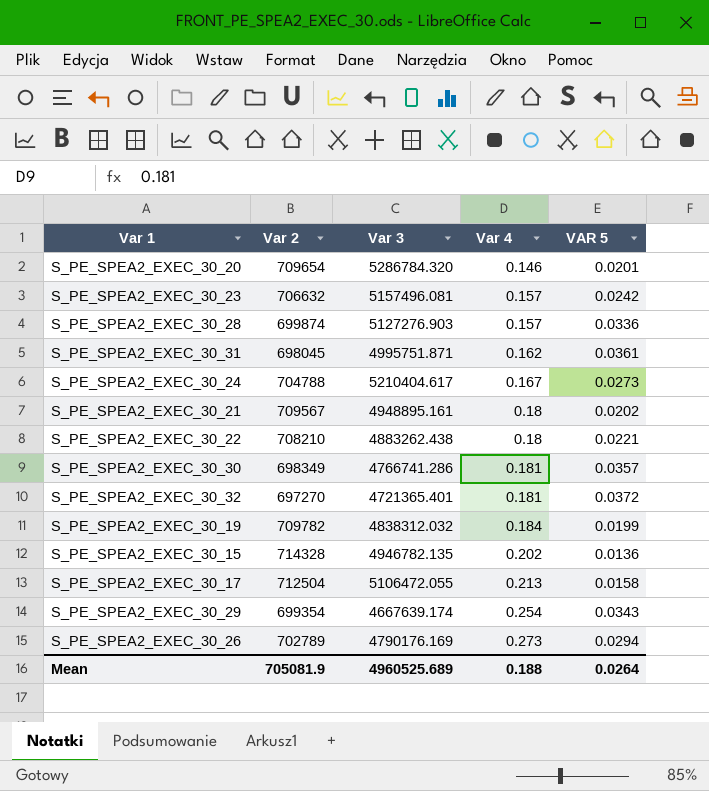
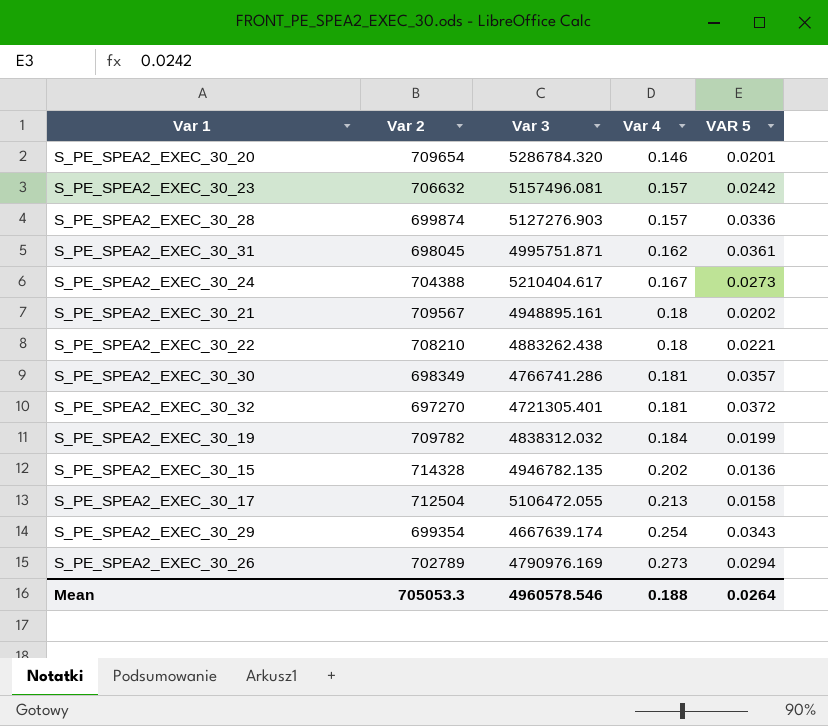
S_PE_SPEA2_EXEC_30_24 | Var 2: 704788 -> 704388
S_PE_SPEA2_EXEC_30_32 | Var 3: 4721365.401 -> 4721305.401
S_PE_SPEA2_EXEC_30_26 | Var 3: 4790176.169 -> 4790976.169
Mean | Var 2: 705081.9 -> 705053.3
Mean | Var 3: 4960525.689 -> 4960578.546

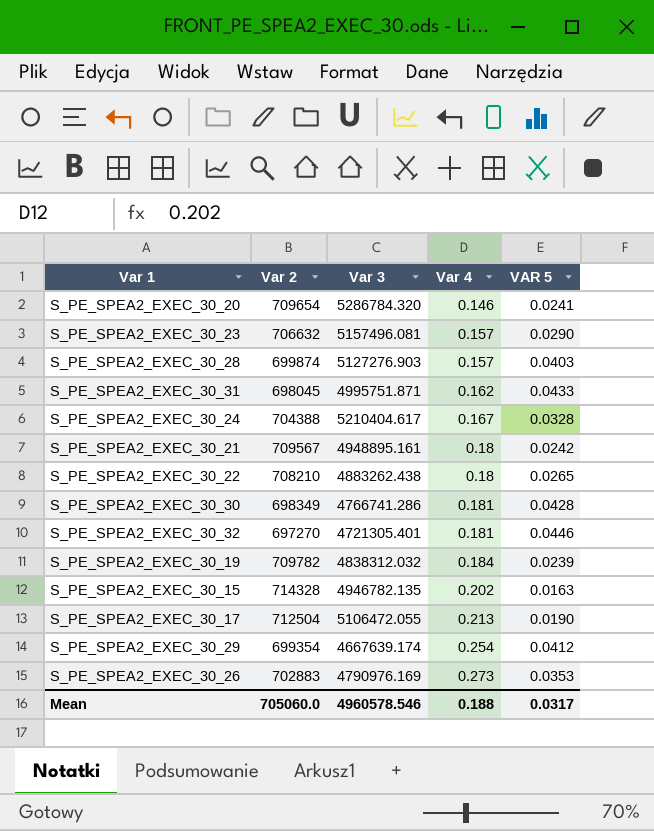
S_PE_SPEA2_EXEC_30_20 | VAR 5: 0.0201 -> 0.0241
S_PE_SPEA2_EXEC_30_23 | VAR 5: 0.0242 -> 0.0290
S_PE_SPEA2_EXEC_30_28 | VAR 5: 0.0336 -> 0.0403
S_PE_SPEA2_EXEC_30_31 | VAR 5: 0.0361 -> 0.0433
S_PE_SPEA2_EXEC_30_24 | VAR 5: 0.0273 -> 0.0328
S_PE_SPEA2_EXEC_30_21 | VAR 5: 0.0202 -> 0.0242
S_PE_SPEA2_EXEC_30_22 | VAR 5: 0.0221 -> 0.0265
S_PE_SPEA2_EXEC_30_30 | VAR 5: 0.0357 -> 0.0428
S_PE_SPEA2_EXEC_30_32 | VAR 5: 0.0372 -> 0.0446
S_PE_SPEA2_EXEC_30_19 | VAR 5: 0.0199 -> 0.0239
S_PE_SPEA2_EXEC_30_15 | VAR 5: 0.0136 -> 0.0163
S_PE_SPEA2_EXEC_30_17 | VAR 5: 0.0158 -> 0.0190
S_PE_SPEA2_EXEC_30_29 | VAR 5: 0.0343 -> 0.0412
S_PE_SPEA2_EXEC_30_26 | Var 2: 702789 -> 702883
S_PE_SPEA2_EXEC_30_26 | VAR 5: 0.0294 -> 0.0353
Mean | Var 2: 705053.3 -> 705060.0
Mean | VAR 5: 0.0264 -> 0.0317

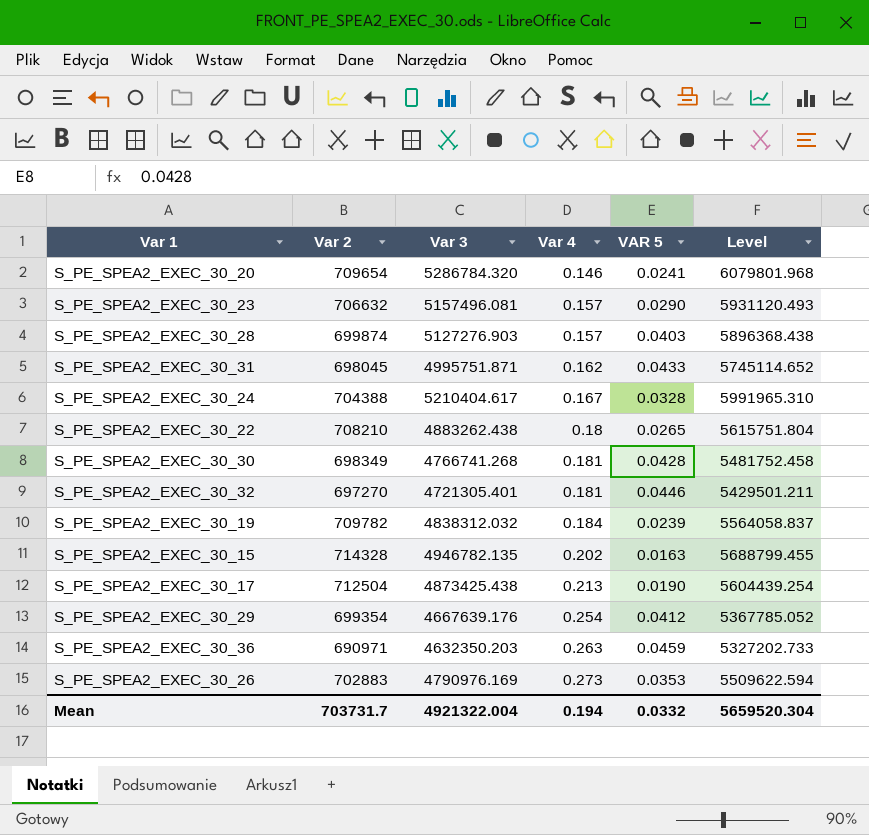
column Level | formula: none -> [Var 3] * 1.15
row S_PE_SPEA2_EXEC_30_21: 709567 | 4948895.161 | 0.18 | 0.0242 -> none
S_PE_SPEA2_EXEC_30_30 | Var 3: 4766741.286 -> 4766741.268
S_PE_SPEA2_EXEC_30_17 | Var 3: 5106472.055 -> 4873425.438
S_PE_SPEA2_EXEC_30_29 | Var 3: 4667639.174 -> 4667639.176
row S_PE_SPEA2_EXEC_30_36: none -> 690971 | 4632350.203 | 0.263 | 0.0459 | 5327202.733
Mean | Var 2: 705060.0 -> 703731.7
Mean | Var 3: 4960578.546 -> 4921322.004
Mean | Var 4: 0.188 -> 0.194
Mean | VAR 5: 0.0317 -> 0.0332

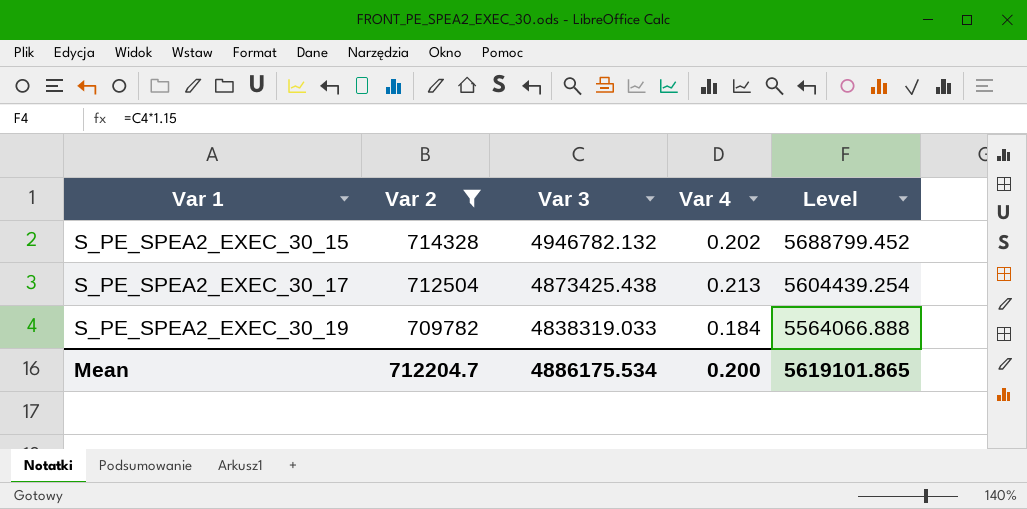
filter: none -> Var 2 >= 709782
row order: Var 4 ascending -> Var 1 ascending
column VAR 5 | position: 5 -> none
S_PE_SPEA2_EXEC_30_15 | Var 3: 4946782.135 -> 4946782.132
S_PE_SPEA2_EXEC_30_15 | Level: 5688799.455 -> 5688799.452
S_PE_SPEA2_EXEC_30_19 | Var 3: 4838312.032 -> 4838319.033
S_PE_SPEA2_EXEC_30_19 | Level: 5564058.837 -> 5564066.888
Mean | Var 2: 703731.7 -> 712204.7
Mean | Var 3: 4921322.004 -> 4886175.534
Mean | Var 4: 0.194 -> 0.200
Mean | Level: 5659520.304 -> 5619101.865

